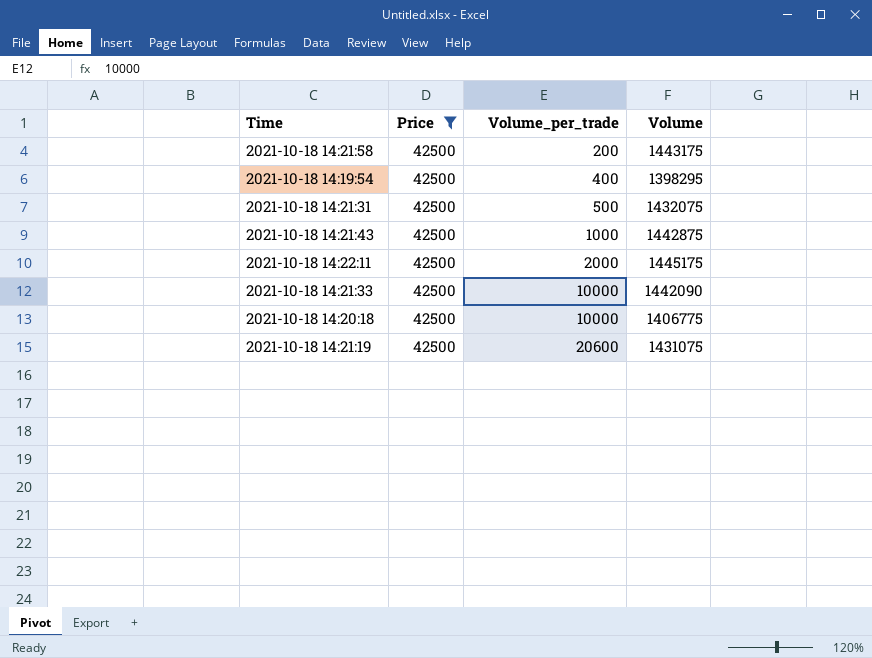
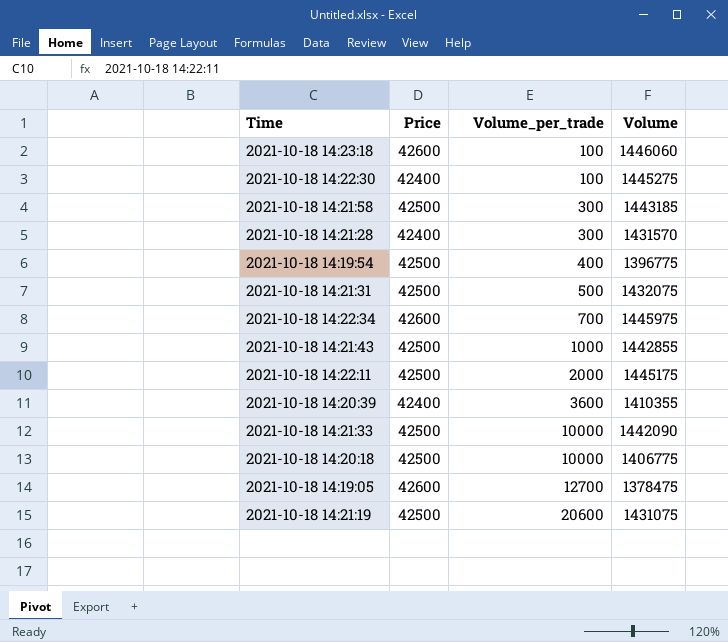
filter: Price = 42500 -> none
2021-10-18 14:21:58 | Volume_per_trade: 200 -> 300
2021-10-18 14:21:58 | Volume: 1443175 -> 1443185
2021-10-18 14:19:54 | Volume: 1398295 -> 1396775
2021-10-18 14:21:43 | Volume: 1442875 -> 1442855

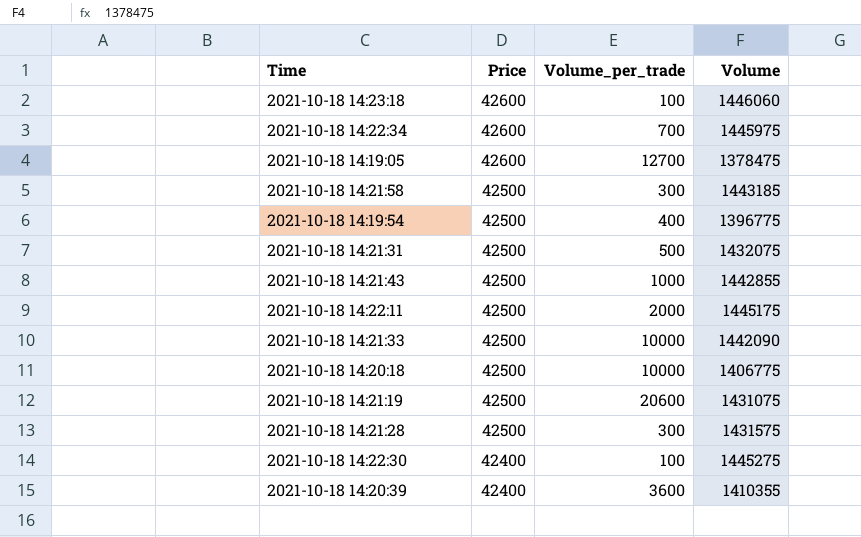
row order: Volume_per_trade ascending -> Price descending
2021-10-18 14:21:28 | Price: 42400 -> 42500
2021-10-18 14:21:28 | Volume: 1431570 -> 1431575

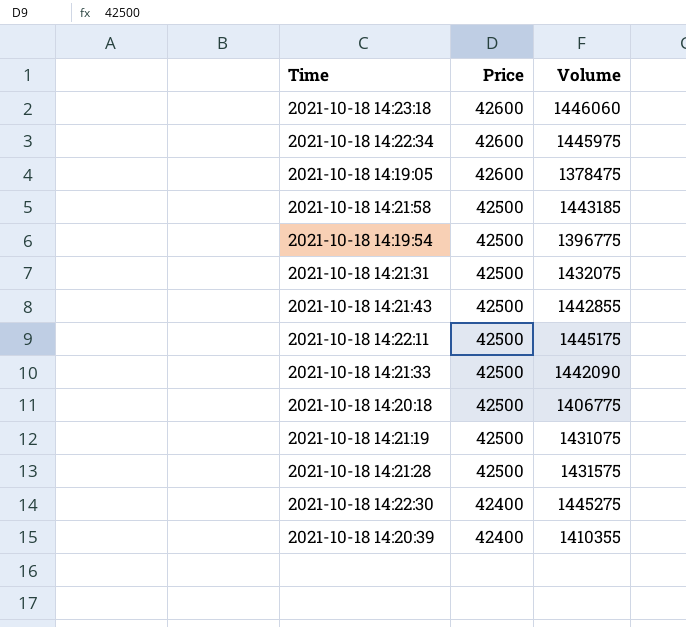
column Volume_per_trade | position: 3 -> none

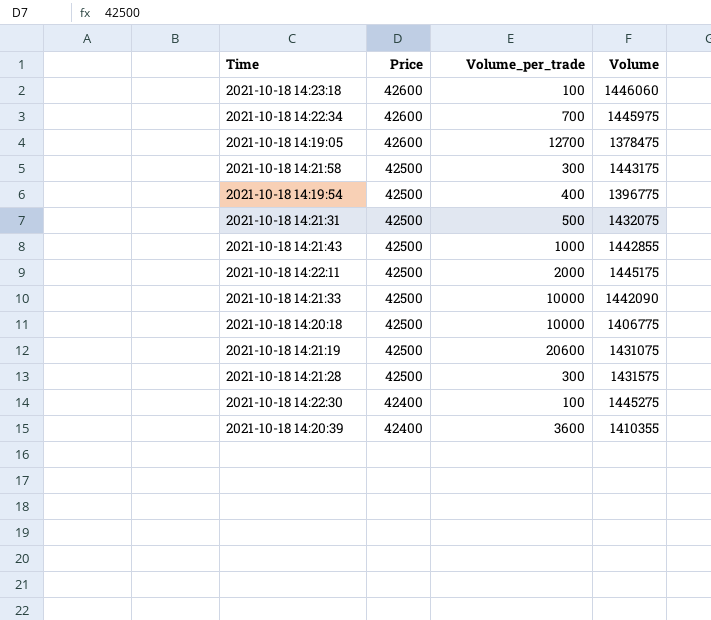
column Volume_per_trade | position: none -> 3
2021-10-18 14:21:58 | Volume: 1443185 -> 1443175

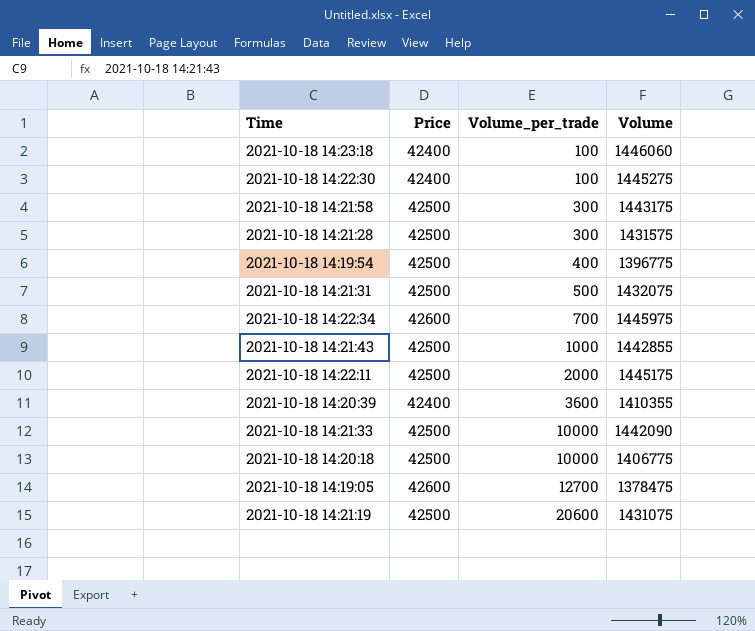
row order: Price descending -> Volume_per_trade ascending
2021-10-18 14:23:18 | Price: 42600 -> 42400

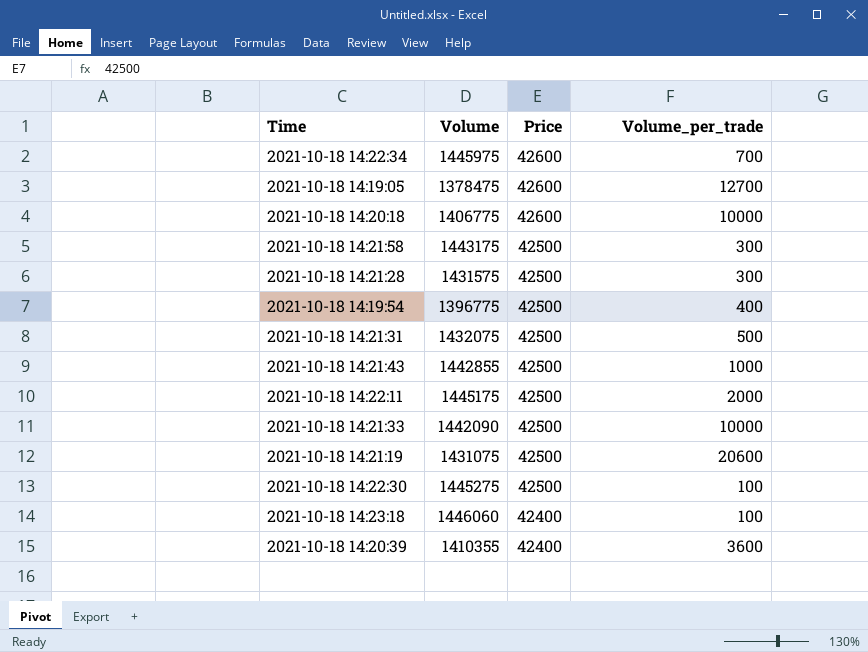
row order: Volume_per_trade ascending -> Price descending
column Volume | position: 4 -> 2
2021-10-18 14:20:18 | Price: 42500 -> 42600
2021-10-18 14:22:30 | Price: 42400 -> 42500

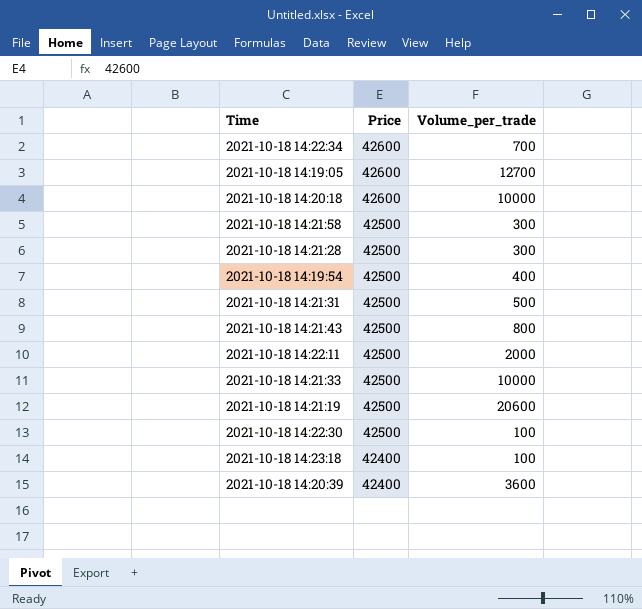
column Volume | position: 2 -> none
2021-10-18 14:21:43 | Volume_per_trade: 1000 -> 800

